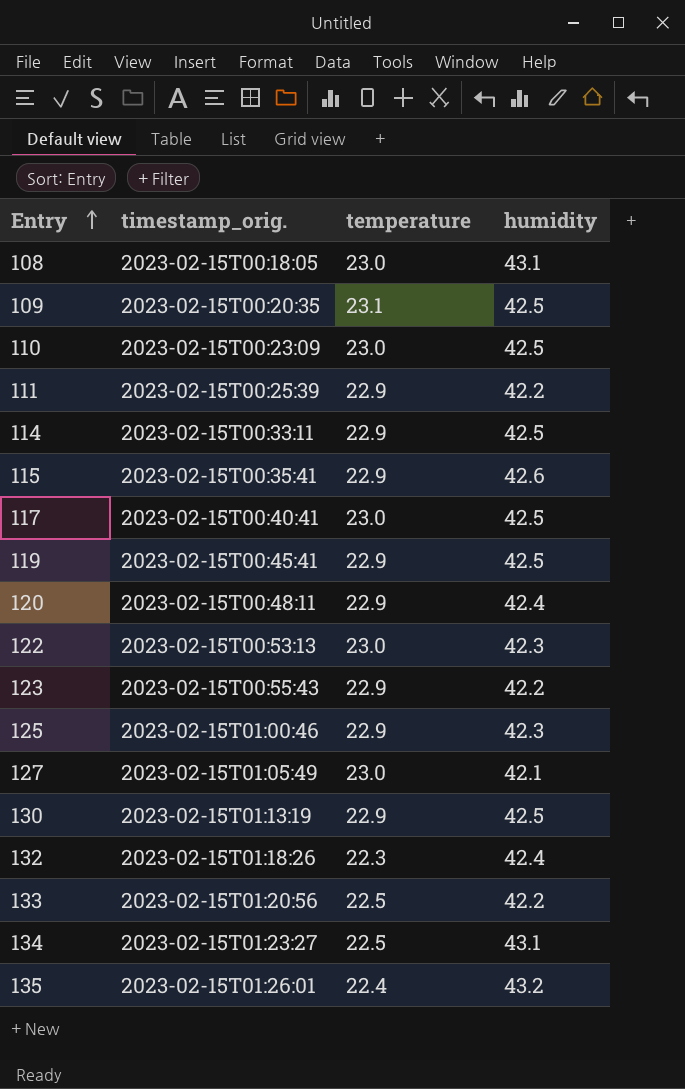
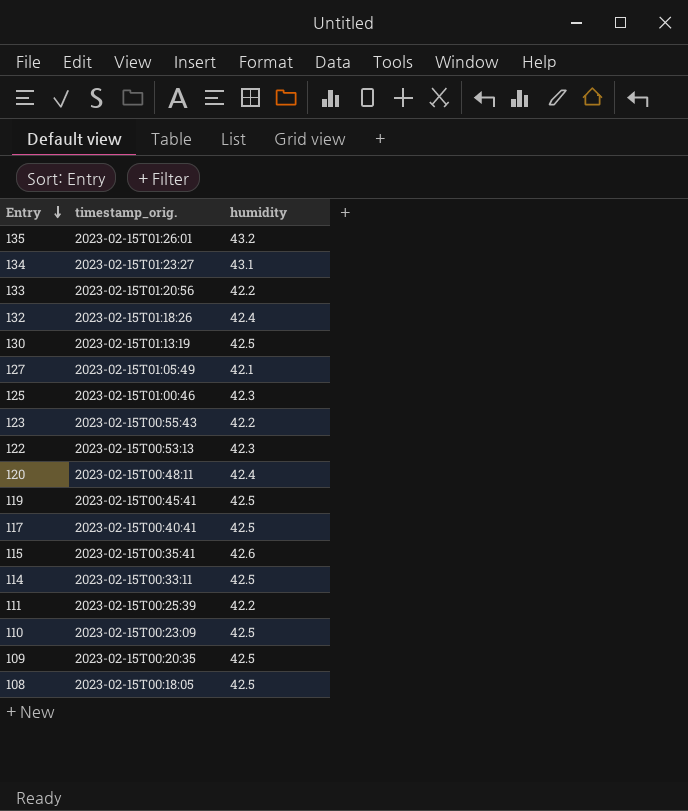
row order: Entry ascending -> Entry descending
column temperature | position: 3 -> none
108 | humidity: 43.1 -> 42.5

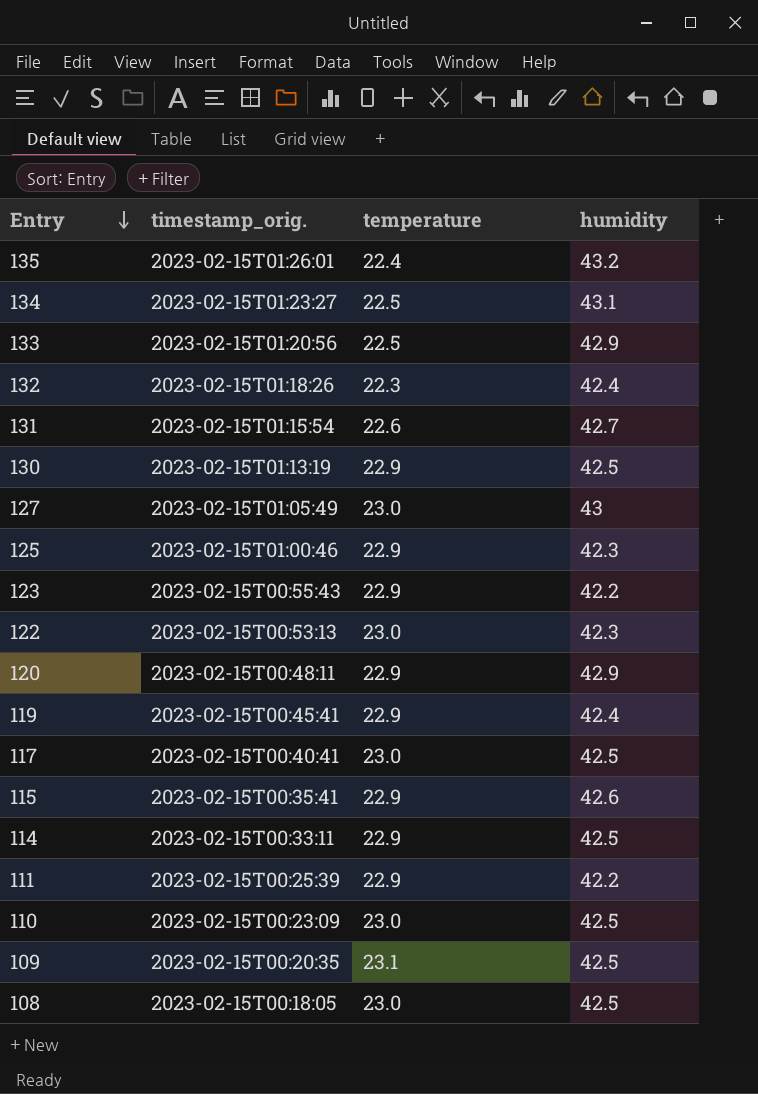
column temperature | position: none -> 3
133 | humidity: 42.2 -> 42.9
row 131: none -> 2023-02-15T01:15:54 | 22.6 | 42.7
127 | humidity: 42.1 -> 43
120 | humidity: 42.4 -> 42.9
119 | humidity: 42.5 -> 42.4

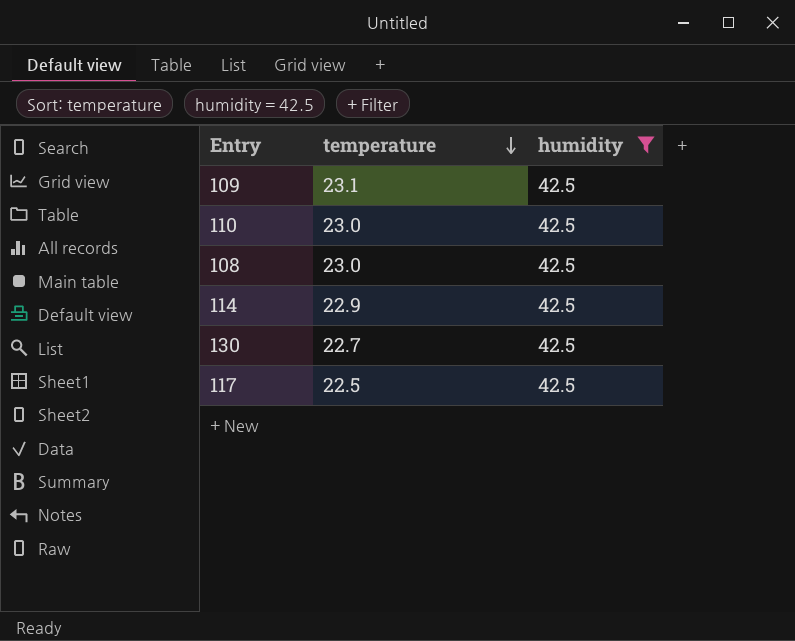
filter: none -> humidity = 42.5
row order: Entry descending -> temperature descending
column timestamp_orig. | position: 2 -> none
130 | temperature: 22.9 -> 22.7
117 | temperature: 23.0 -> 22.5

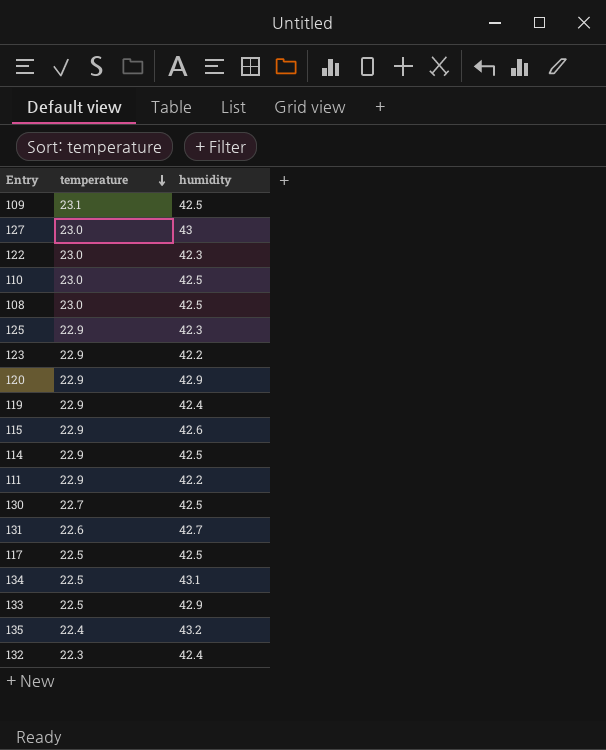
filter: humidity = 42.5 -> none

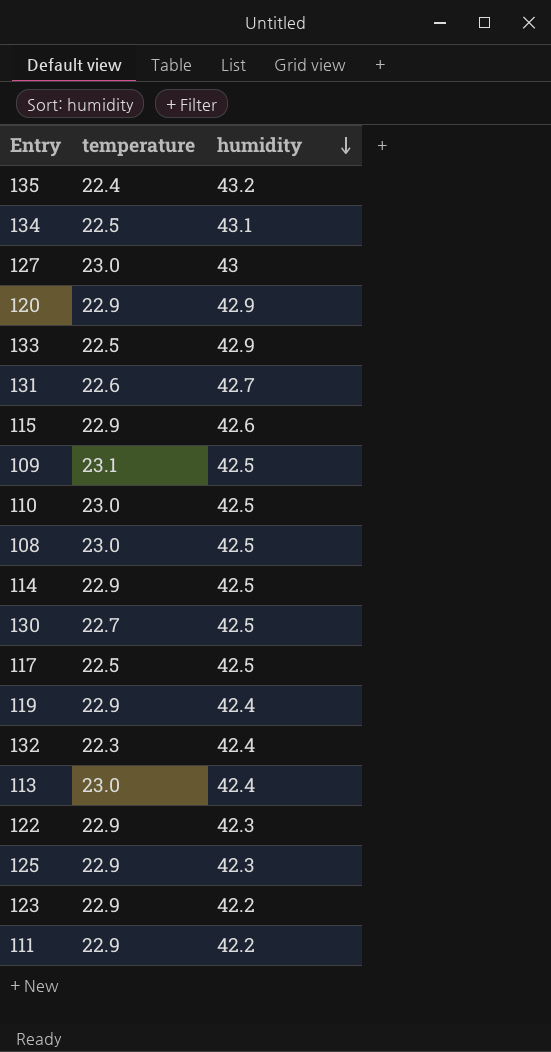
row order: temperature descending -> humidity descending
row 113: none -> 23.0 | 42.4
122 | temperature: 23.0 -> 22.9

